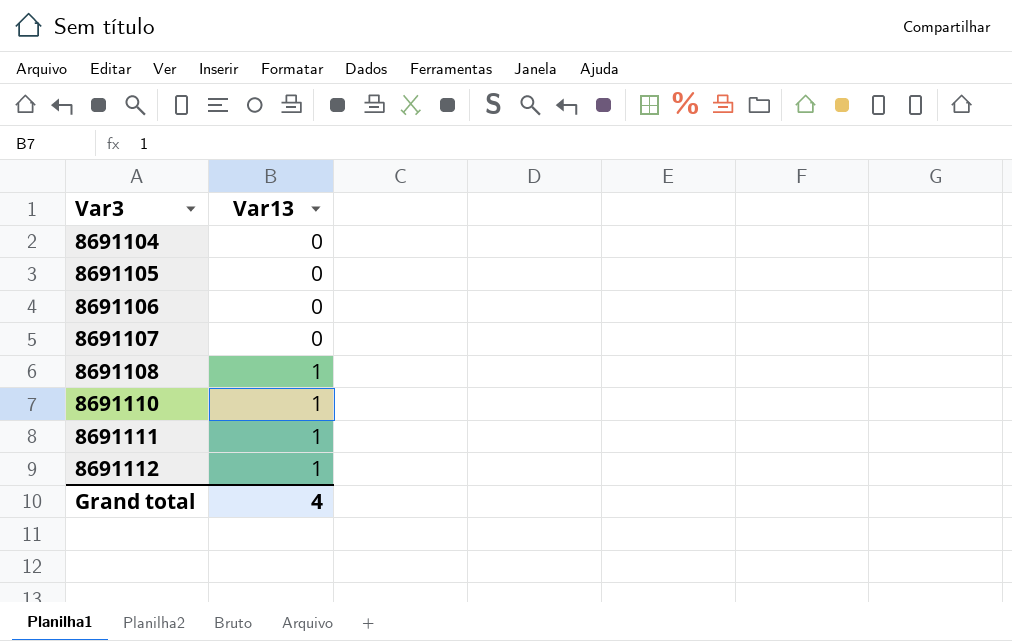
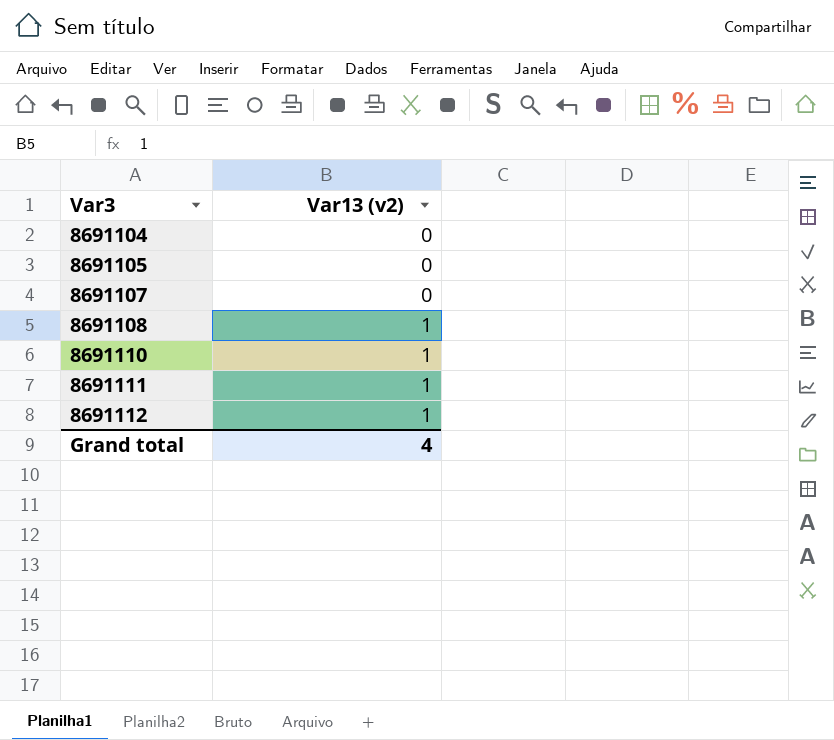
column name: Var13 -> Var13 (v2)
row 8691106: 0 -> none

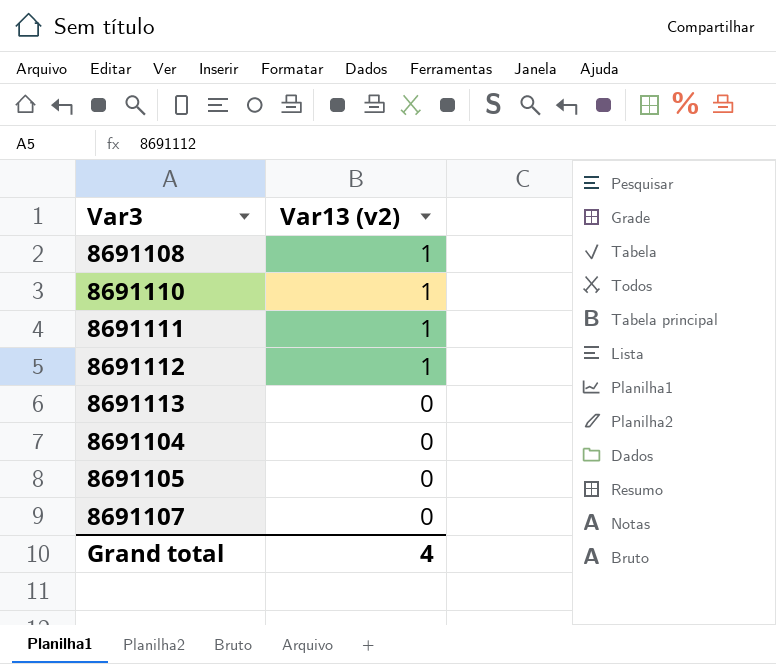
row order: Var3 ascending -> Var13 (v2) descending
row 8691113: none -> 0

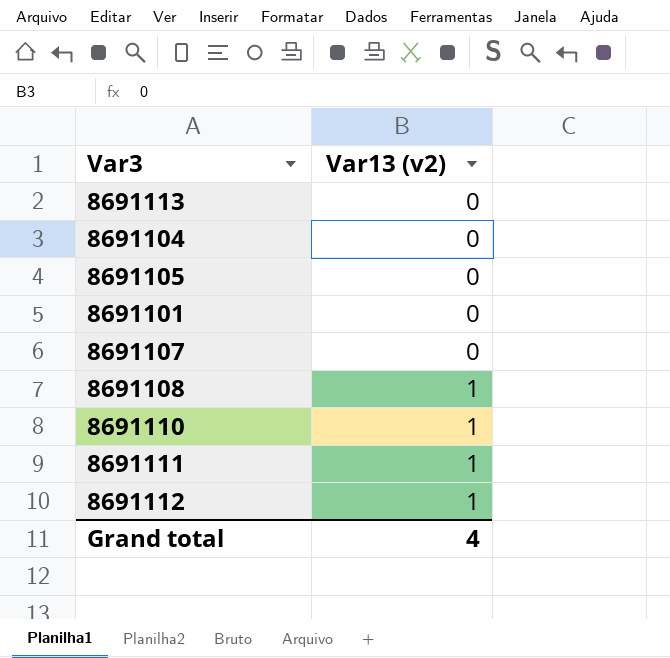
row order: Var13 (v2) descending -> Var13 (v2) ascending
row 8691101: none -> 0

